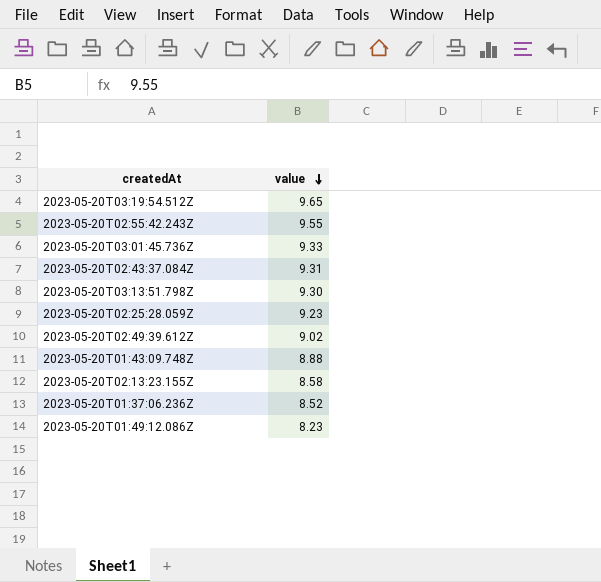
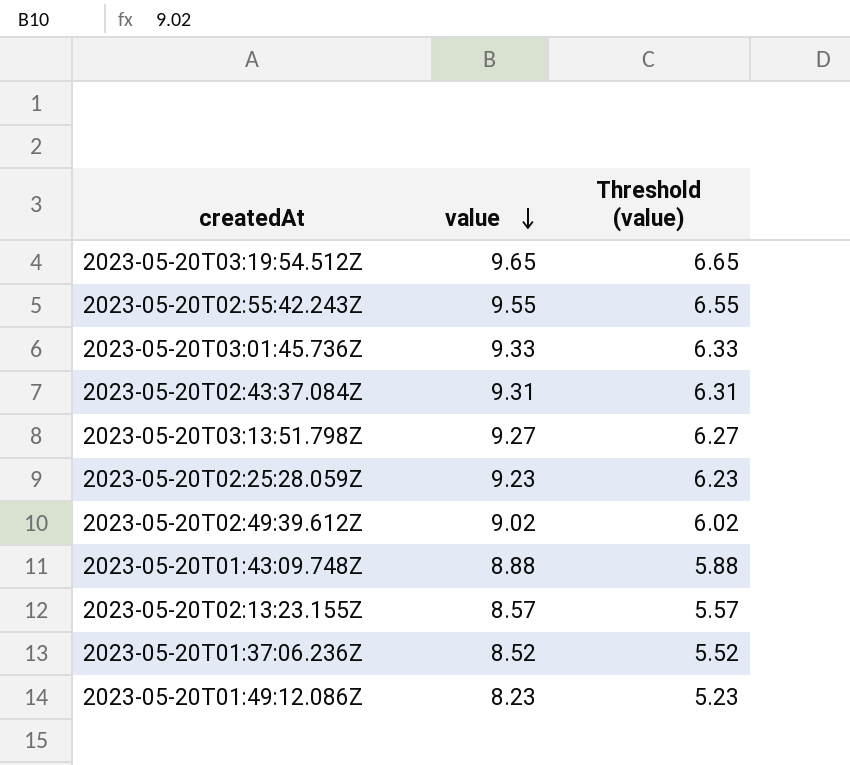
column Threshold (value) | formula: none -> [value] - 3
2023-05-20T03:13:51.798Z | value: 9.30 -> 9.27
2023-05-20T02:13:23.155Z | value: 8.58 -> 8.57

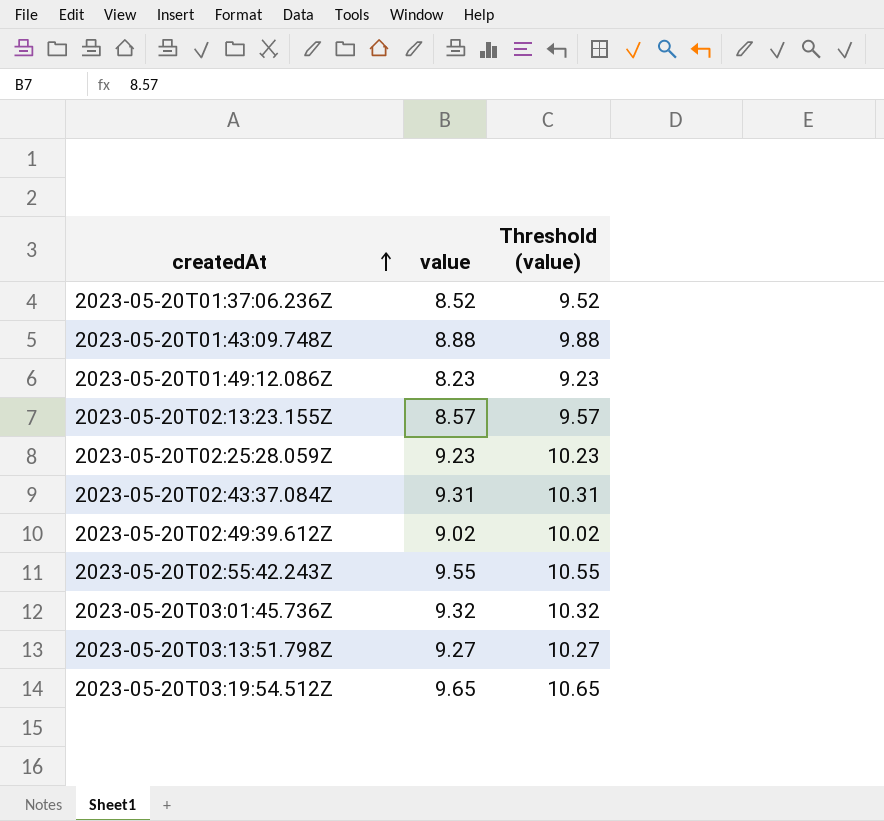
row order: value descending -> createdAt ascending
column Threshold (value) | formula: [value] - 3 -> [value] + 1
2023-05-20T03:01:45.736Z | value: 9.33 -> 9.32

